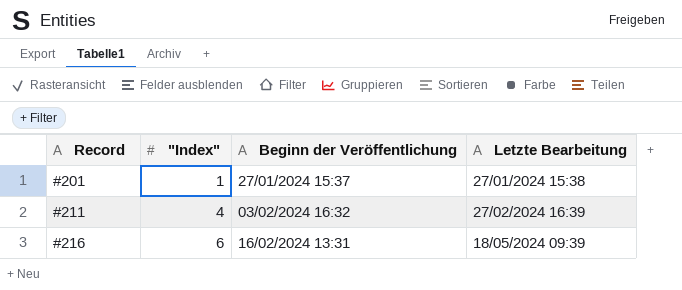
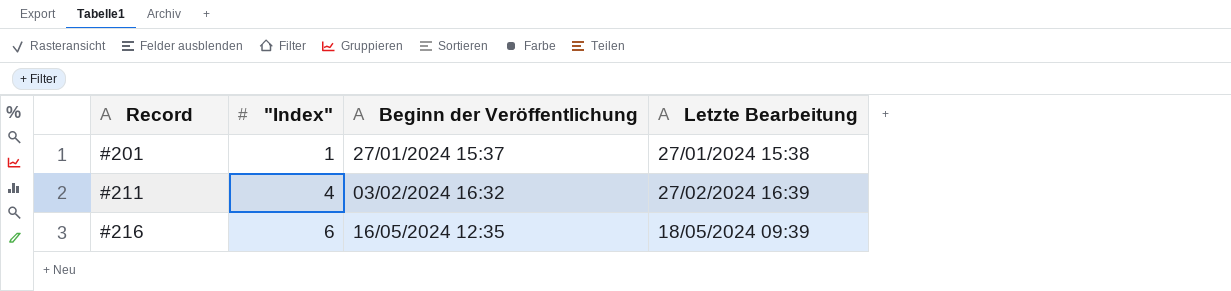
#216 | Beginn der Veröffentlichung: 16/02/2024 13:31 -> 16/05/2024 12:35

